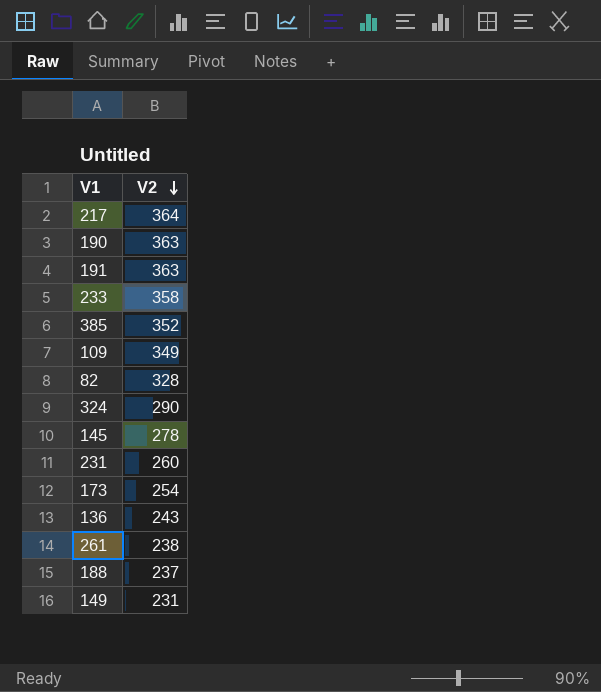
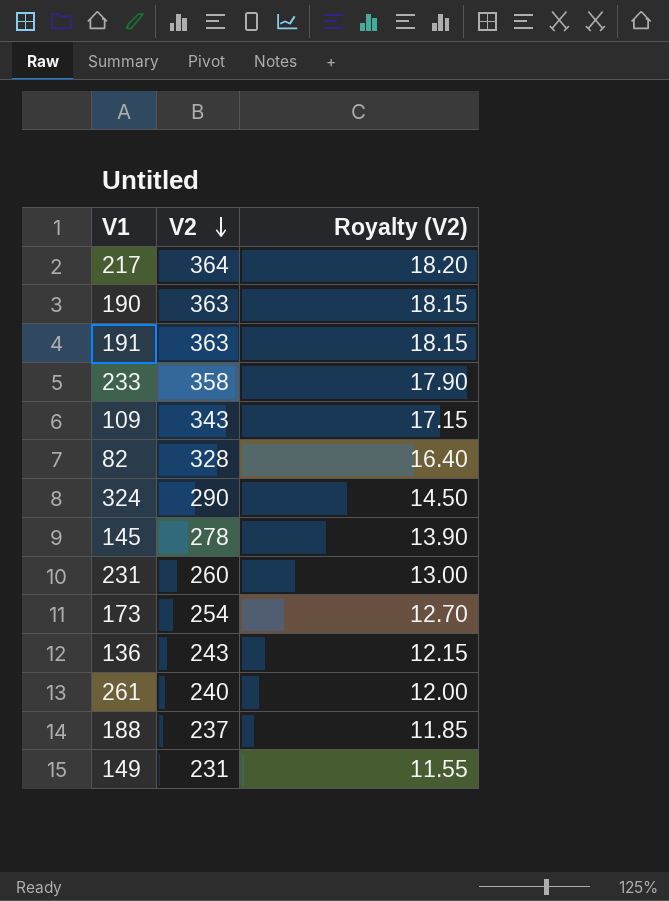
column Royalty (V2) | formula: none -> [V2] * 0.05
row 385: 352 -> none
109 | V2: 349 -> 343
261 | V2: 238 -> 240

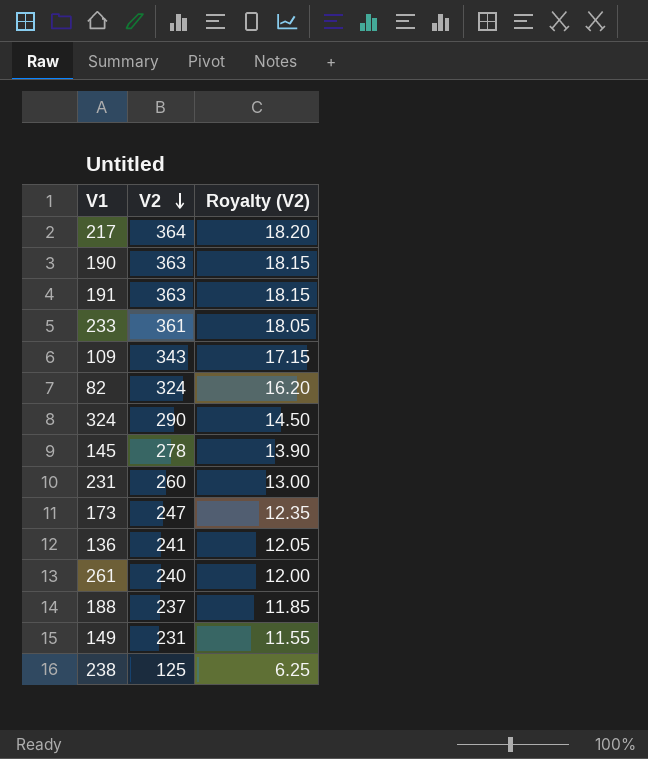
233 | V2: 358 -> 361
233 | Royalty (V2): 17.90 -> 18.05
82 | V2: 328 -> 324
82 | Royalty (V2): 16.40 -> 16.20
173 | V2: 254 -> 247
173 | Royalty (V2): 12.70 -> 12.35
136 | V2: 243 -> 241
136 | Royalty (V2): 12.15 -> 12.05
row 238: none -> 125 | 6.25

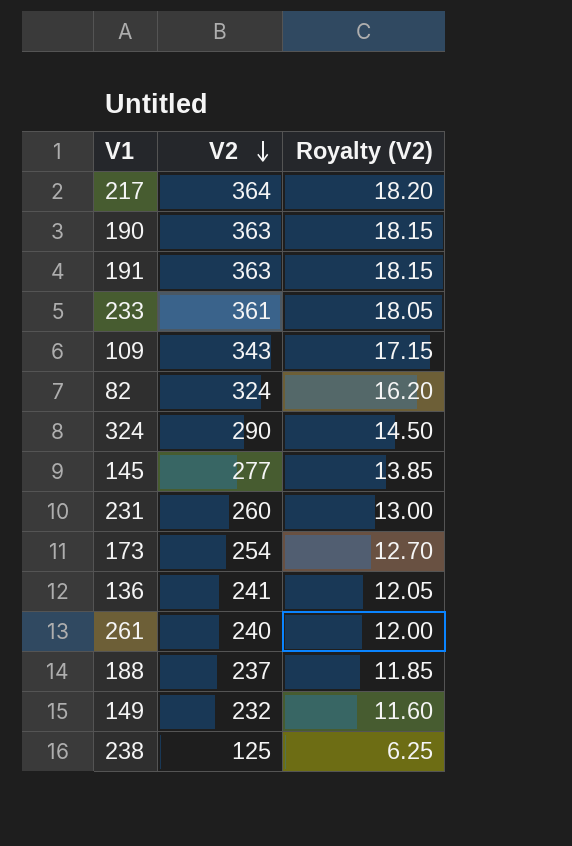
145 | V2: 278 -> 277
145 | Royalty (V2): 13.90 -> 13.85
173 | V2: 247 -> 254
173 | Royalty (V2): 12.35 -> 12.70
149 | V2: 231 -> 232
149 | Royalty (V2): 11.55 -> 11.60

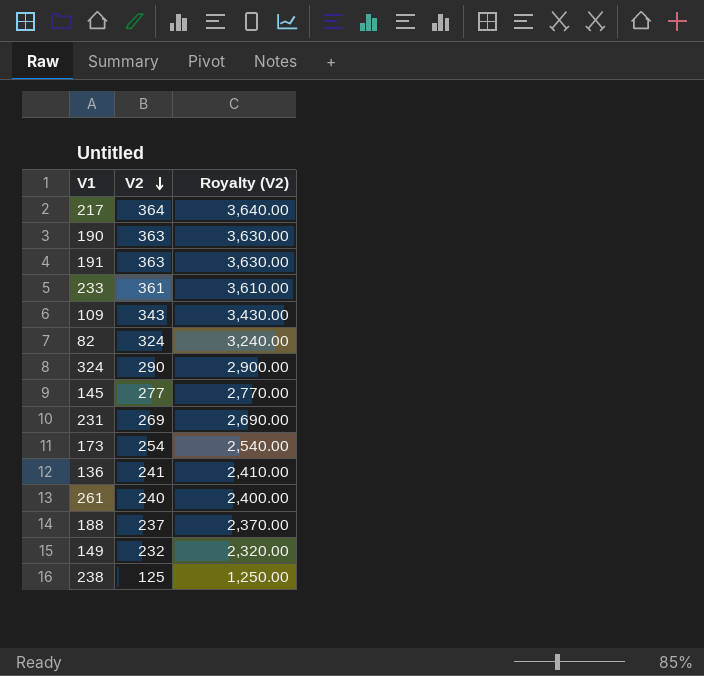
column Royalty (V2) | formula: [V2] * 0.05 -> [V2] * 10
231 | V2: 260 -> 269

